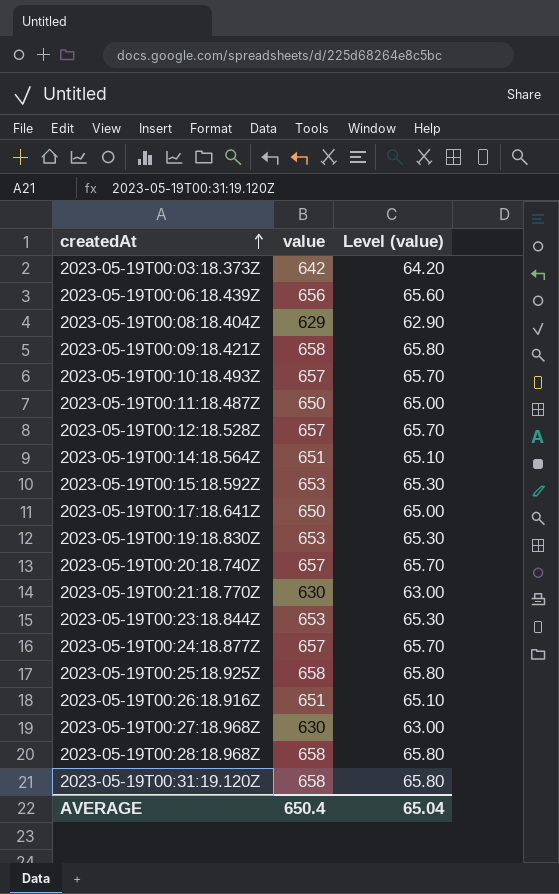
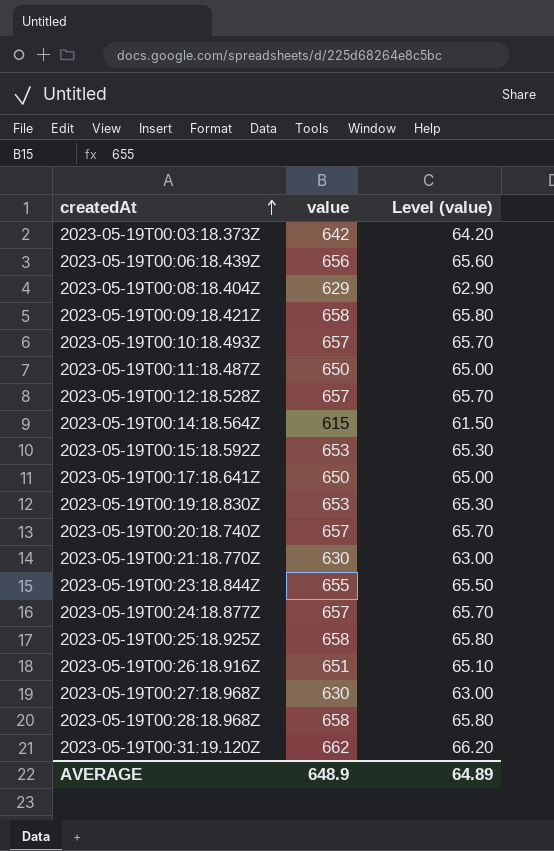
2023-05-19T00:14:18.564Z | value: 651 -> 615
2023-05-19T00:14:18.564Z | Level (value): 65.10 -> 61.50
2023-05-19T00:23:18.844Z | value: 653 -> 655
2023-05-19T00:23:18.844Z | Level (value): 65.30 -> 65.50
2023-05-19T00:31:19.120Z | value: 658 -> 662
2023-05-19T00:31:19.120Z | Level (value): 65.80 -> 66.20
AVERAGE | value: 650.4 -> 648.9
AVERAGE | Level (value): 65.04 -> 64.89

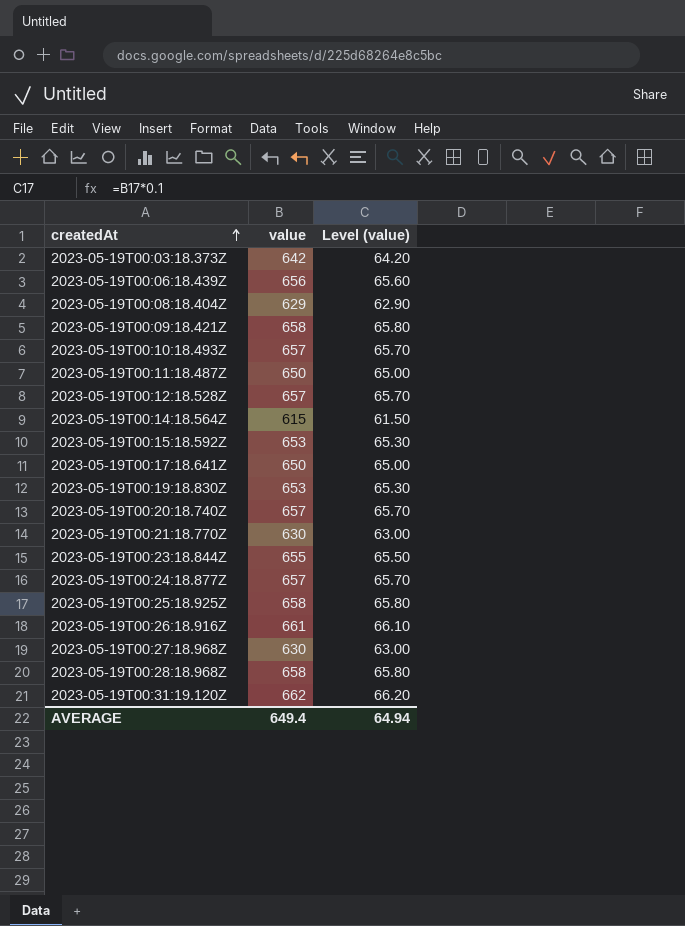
2023-05-19T00:26:18.916Z | value: 651 -> 661
2023-05-19T00:26:18.916Z | Level (value): 65.10 -> 66.10
AVERAGE | value: 648.9 -> 649.4
AVERAGE | Level (value): 64.89 -> 64.94

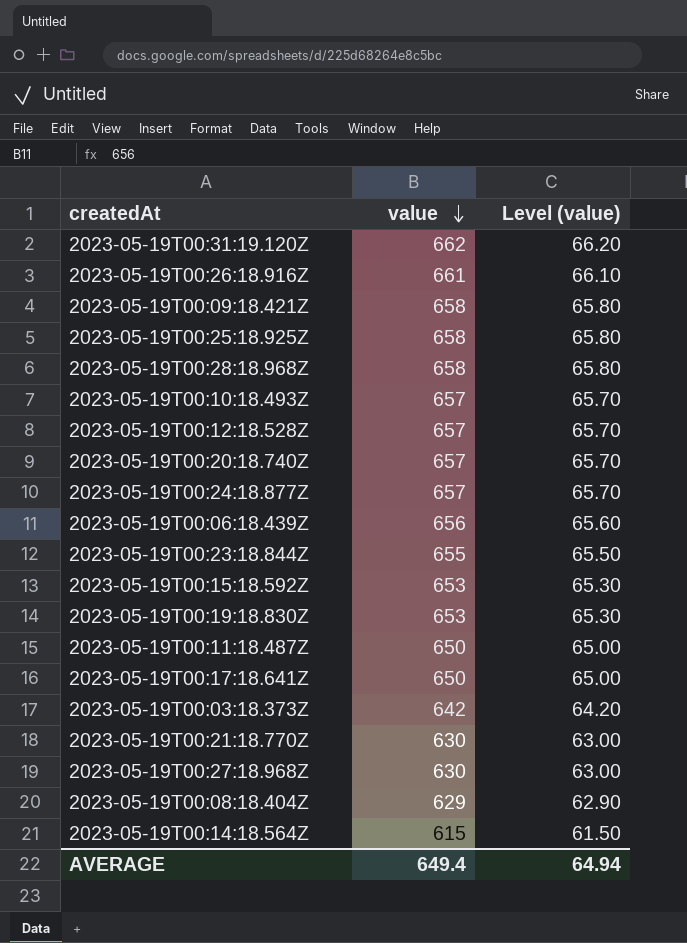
row order: createdAt ascending -> value descending

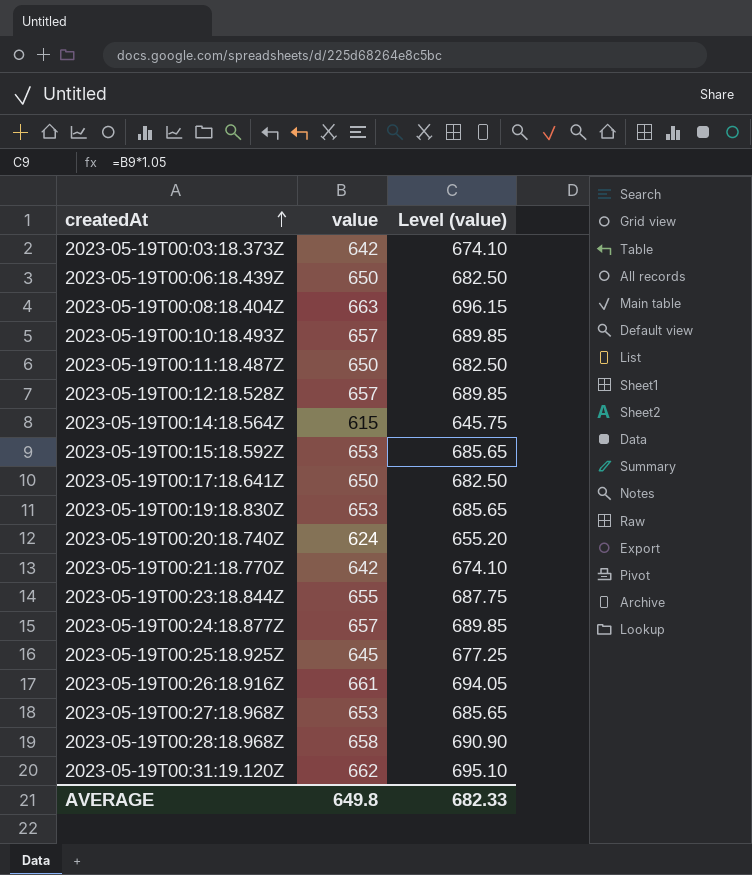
row order: value descending -> createdAt ascending
column Level (value) | formula: [value] * 0.1 -> [value] * 1.05
row 2023-05-19T00:09:18.421Z: 658 | 65.80 -> none
2023-05-19T00:06:18.439Z | value: 656 -> 650
2023-05-19T00:08:18.404Z | value: 629 -> 663
2023-05-19T00:20:18.740Z | value: 657 -> 624
2023-05-19T00:21:18.770Z | value: 630 -> 642
2023-05-19T00:25:18.925Z | value: 658 -> 645
2023-05-19T00:27:18.968Z | value: 630 -> 653
AVERAGE | value: 649.4 -> 649.8
AVERAGE | Level (value): 64.94 -> 682.33

